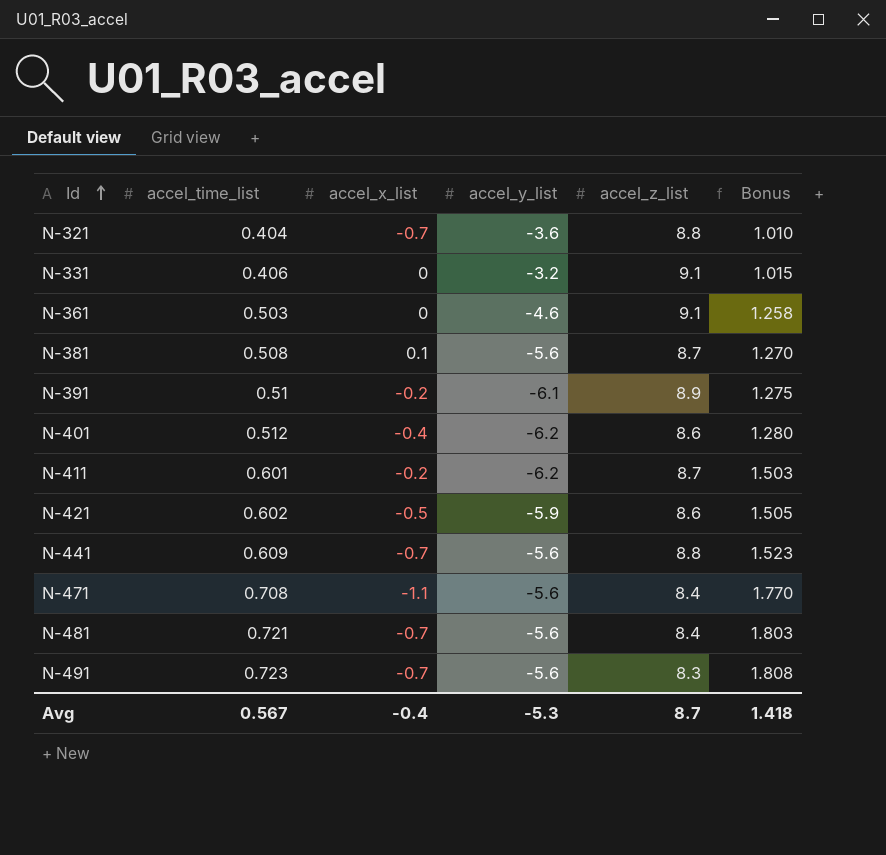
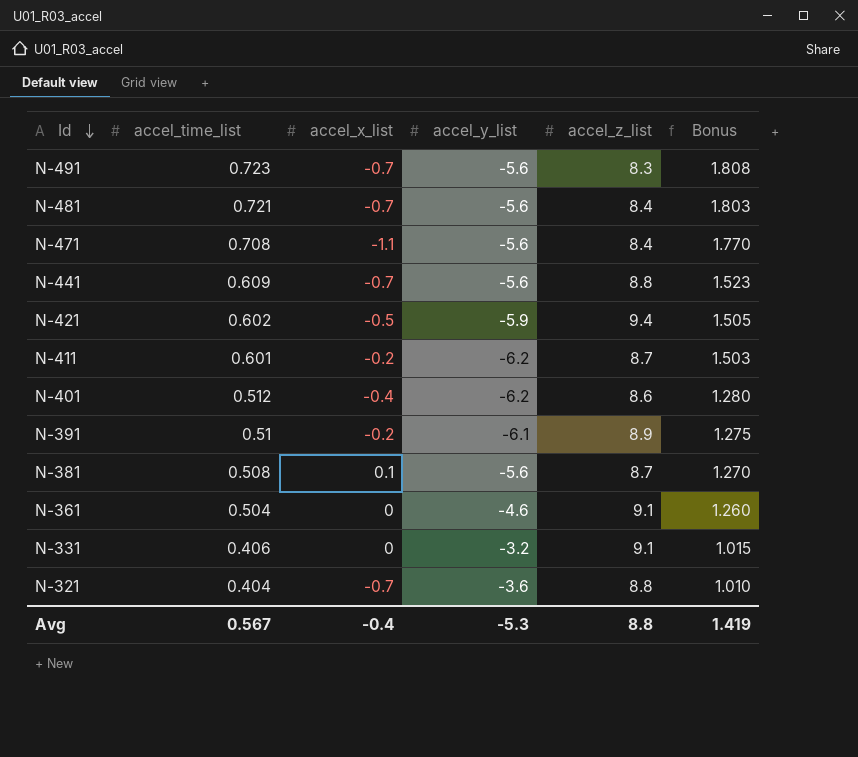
row order: Id ascending -> Id descending
N-421 | accel_z_list: 8.6 -> 9.4
N-361 | accel_time_list: 0.503 -> 0.504
N-361 | Bonus: 1.258 -> 1.260
Avg | accel_z_list: 8.7 -> 8.8
Avg | Bonus: 1.418 -> 1.419

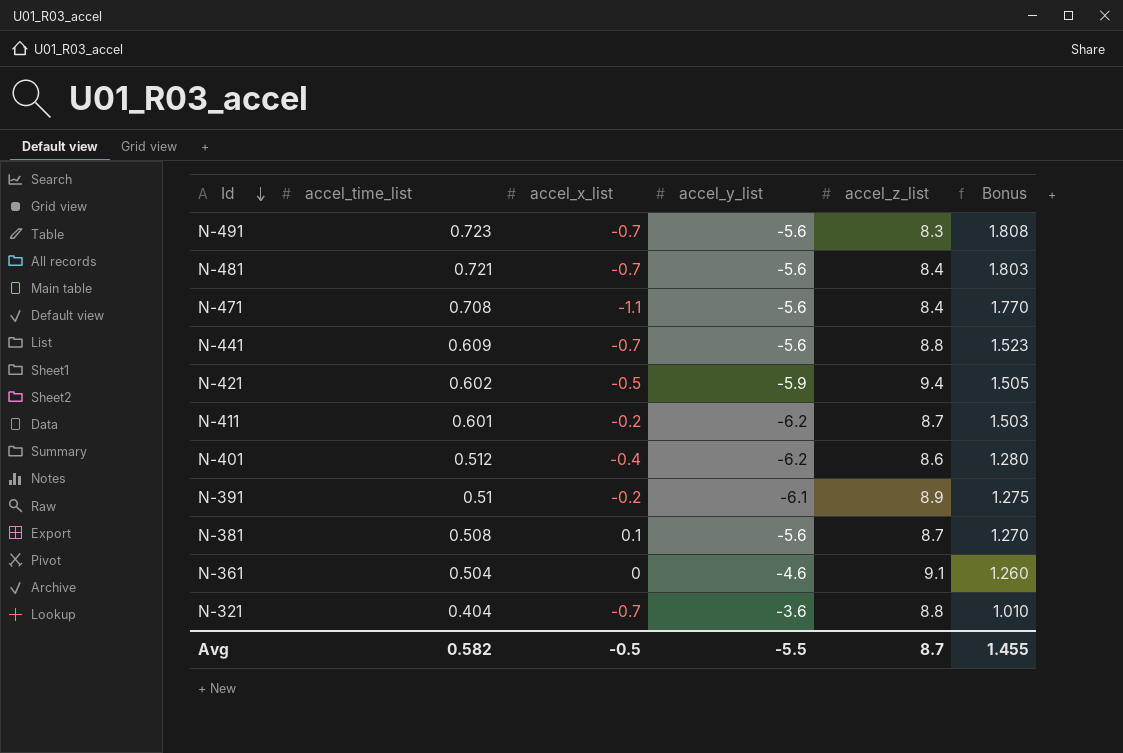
row N-331: 0.406 | 0 | -3.2 | 9.1 | 1.015 -> none
Avg | accel_time_list: 0.567 -> 0.582
Avg | accel_x_list: -0.4 -> -0.5
Avg | accel_y_list: -5.3 -> -5.5
Avg | accel_z_list: 8.8 -> 8.7
Avg | Bonus: 1.419 -> 1.455

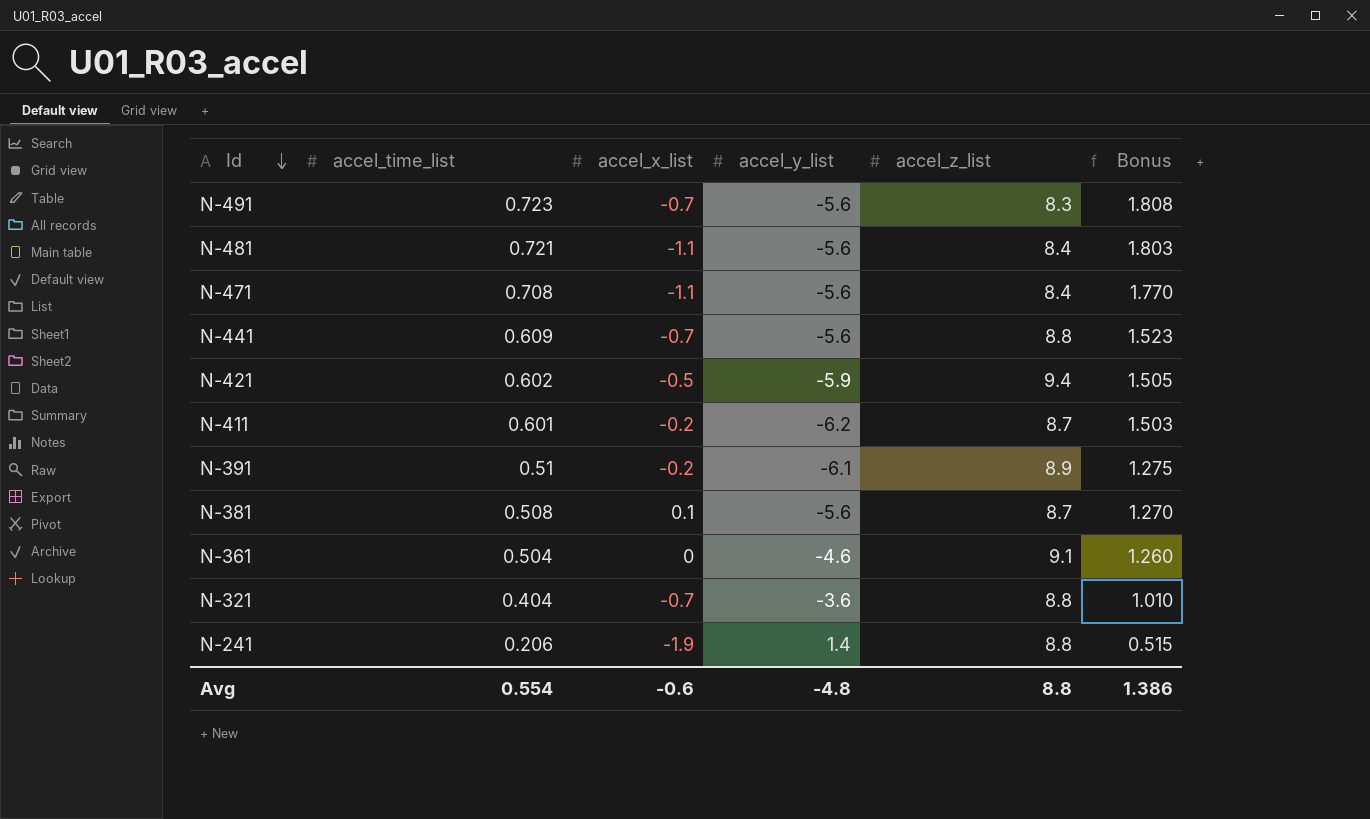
row N-401: 0.512 | -0.4 | -6.2 | 8.6 | 1.280 -> none
N-481 | accel_x_list: -0.7 -> -1.1
row N-241: none -> 0.206 | -1.9 | 1.4 | 8.8 | 0.515
Avg | accel_time_list: 0.582 -> 0.554
Avg | accel_x_list: -0.5 -> -0.6
Avg | accel_y_list: -5.5 -> -4.8
Avg | accel_z_list: 8.7 -> 8.8
Avg | Bonus: 1.455 -> 1.386

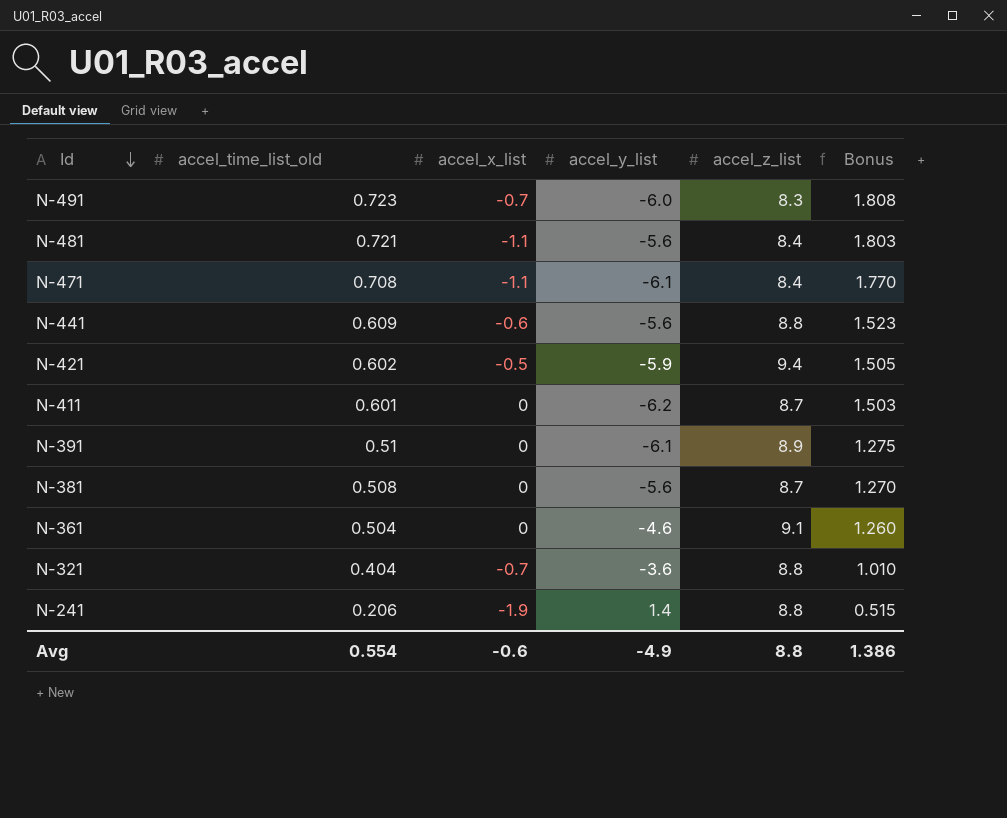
column name: accel_time_list -> accel_time_list_old
N-491 | accel_y_list: -5.6 -> -6.0
N-471 | accel_y_list: -5.6 -> -6.1
N-441 | accel_x_list: -0.7 -> -0.6
N-411 | accel_x_list: -0.2 -> 0
N-391 | accel_x_list: -0.2 -> 0
N-381 | accel_x_list: 0.1 -> 0
Avg | accel_y_list: -4.8 -> -4.9

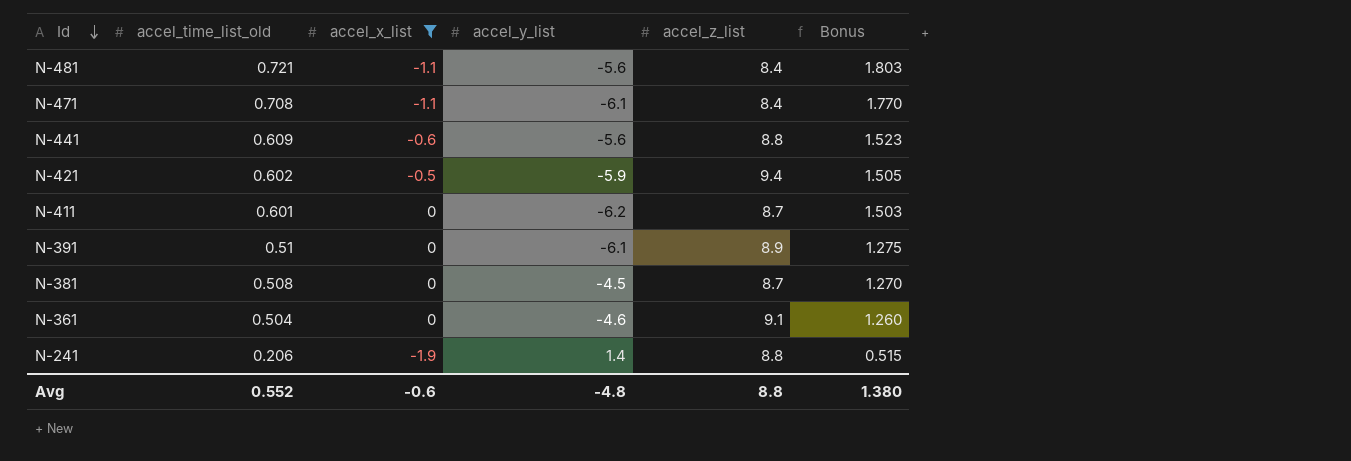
filter: none -> accel_x_list != -0.7
N-381 | accel_y_list: -5.6 -> -4.5
Avg | accel_time_list_old: 0.554 -> 0.552
Avg | accel_y_list: -4.9 -> -4.8
Avg | Bonus: 1.386 -> 1.380

